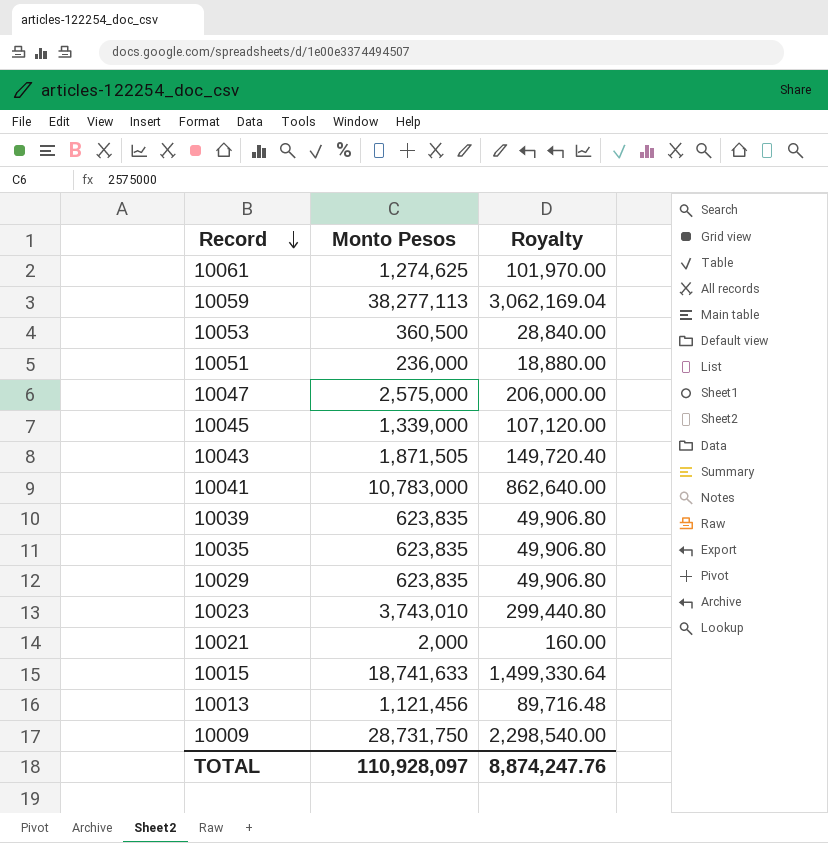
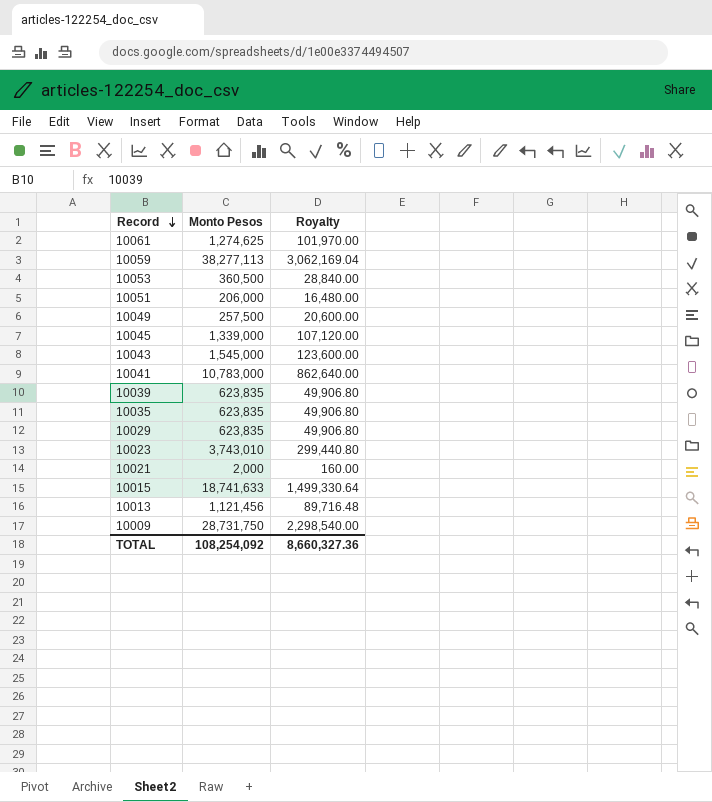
row 10047: 2,575,000 | 206,000.00 -> none
10051 | Monto Pesos: 236,000 -> 206,000
10051 | Royalty: 18,880.00 -> 16,480.00
row 10049: none -> 257,500 | 20,600.00
10043 | Monto Pesos: 1,871,505 -> 1,545,000
10043 | Royalty: 149,720.40 -> 123,600.00
TOTAL | Monto Pesos: 110,928,097 -> 108,254,092
TOTAL | Royalty: 8,874,247.76 -> 8,660,327.36

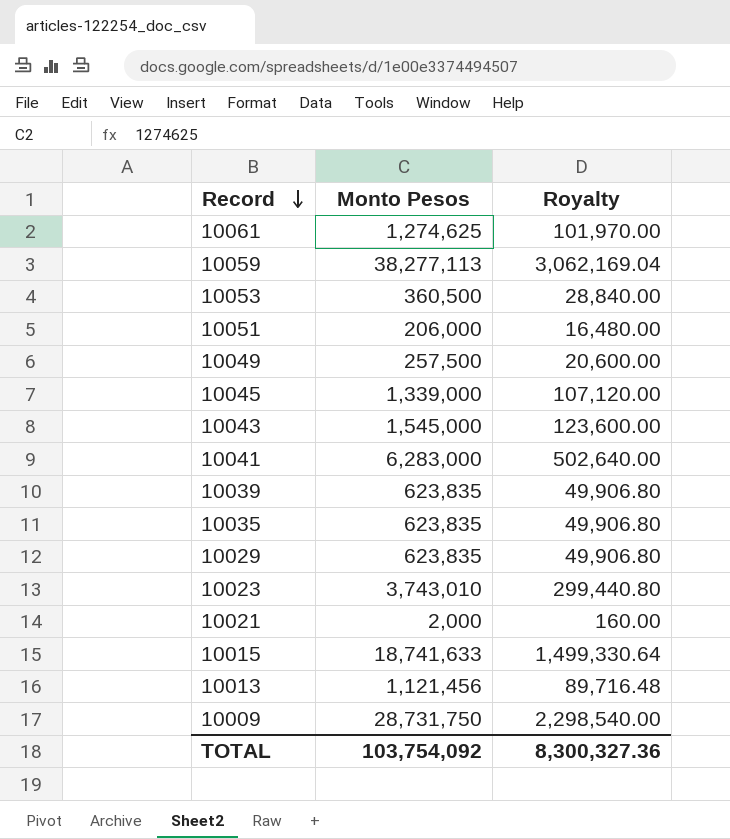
10041 | Monto Pesos: 10,783,000 -> 6,283,000
10041 | Royalty: 862,640.00 -> 502,640.00
TOTAL | Monto Pesos: 108,254,092 -> 103,754,092
TOTAL | Royalty: 8,660,327.36 -> 8,300,327.36

